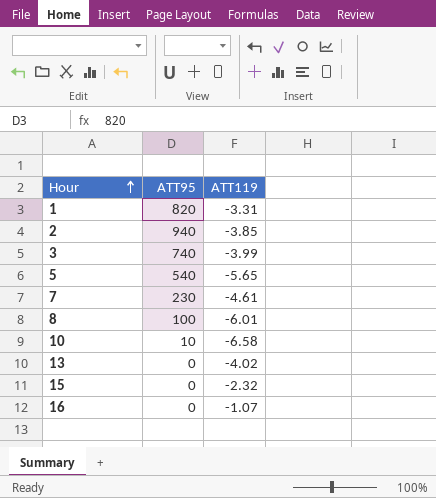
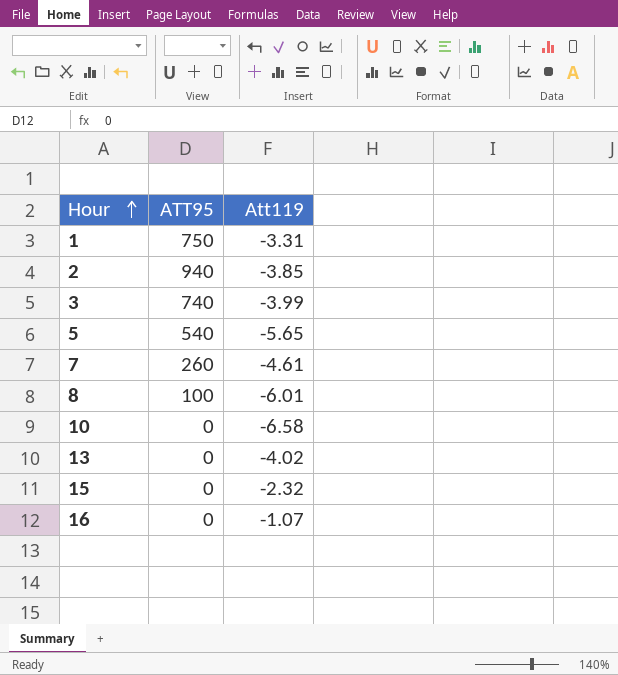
column name: ATT119 -> Att119
1 | ATT95: 820 -> 750
7 | ATT95: 230 -> 260
10 | ATT95: 10 -> 0

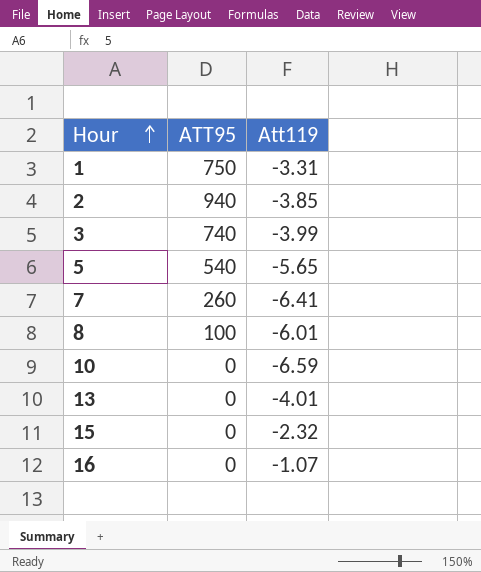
7 | Att119: -4.61 -> -6.41
10 | Att119: -6.58 -> -6.59
13 | Att119: -4.02 -> -4.01

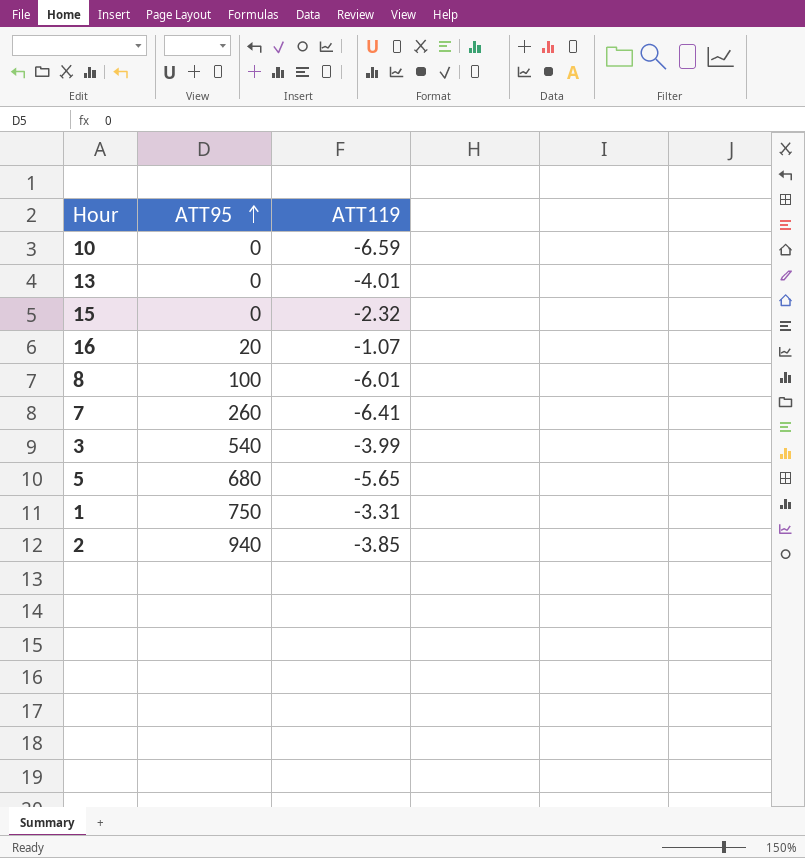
row order: Hour ascending -> ATT95 ascending
column name: Att119 -> ATT119
16 | ATT95: 0 -> 20
3 | ATT95: 740 -> 540
5 | ATT95: 540 -> 680

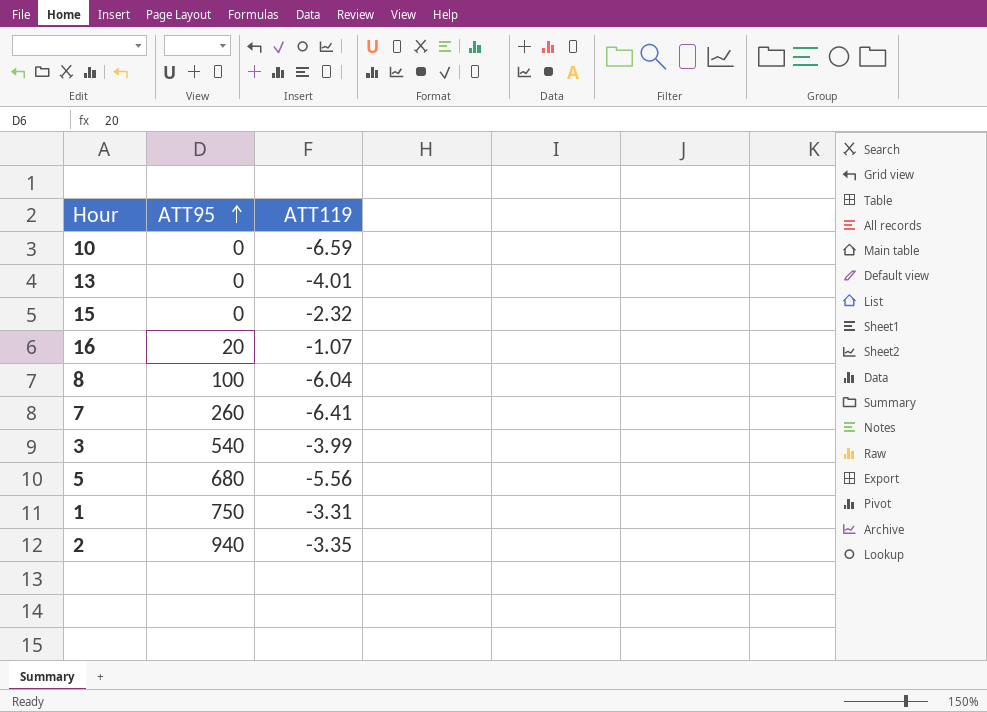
8 | ATT119: -6.01 -> -6.04
5 | ATT119: -5.65 -> -5.56
2 | ATT119: -3.85 -> -3.35

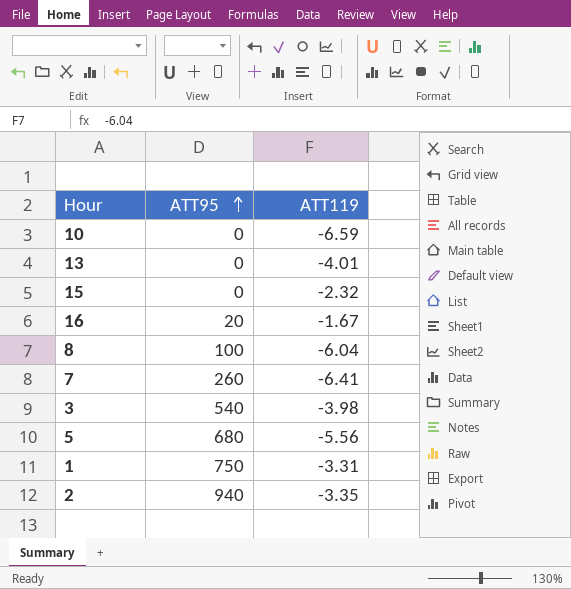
16 | ATT119: -1.07 -> -1.67
3 | ATT119: -3.99 -> -3.98

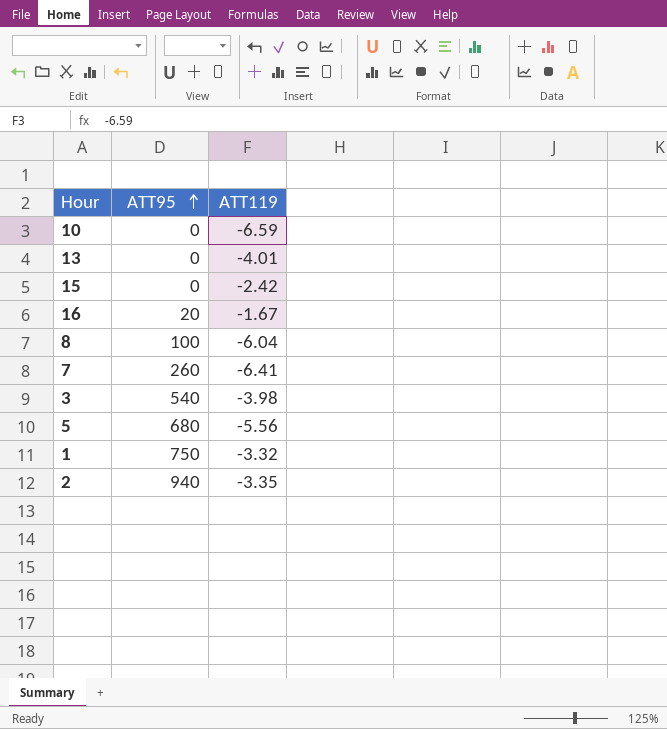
15 | ATT119: -2.32 -> -2.42
1 | ATT119: -3.31 -> -3.32

